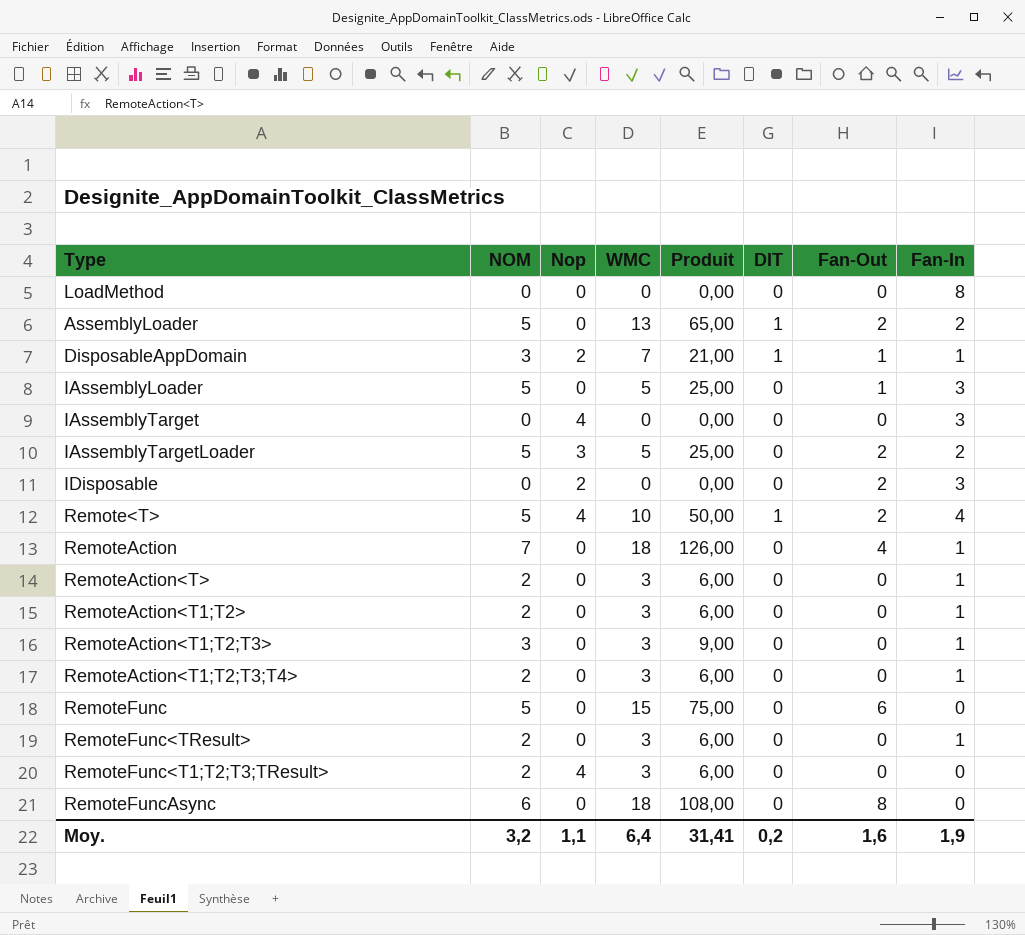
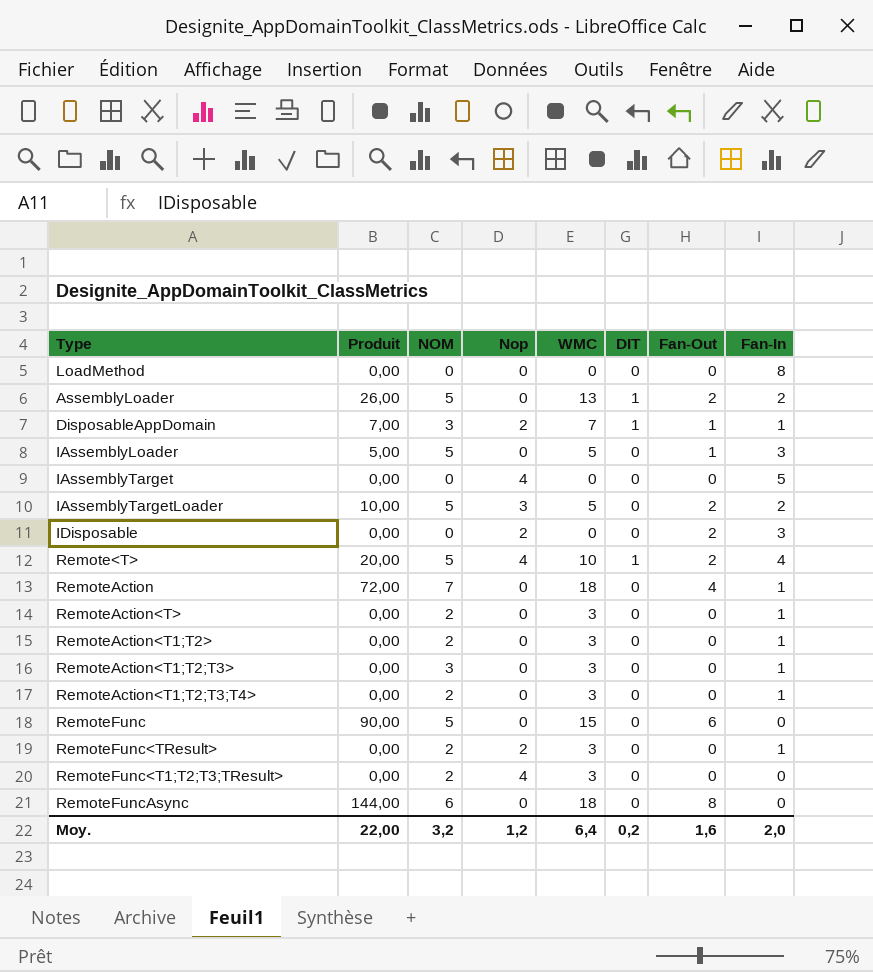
column Produit | formula: [NOM] * [WMC] -> [WMC] * [Fan-Out]
column Produit | position: 5 -> 2
IAssemblyTarget | Fan-In: 3 -> 5
RemoteFunc<TResult> | Nop: 0 -> 2
Moy. | Produit: 31,41 -> 22,00
Moy. | Nop: 1,1 -> 1,2
Moy. | Fan-In: 1,9 -> 2,0

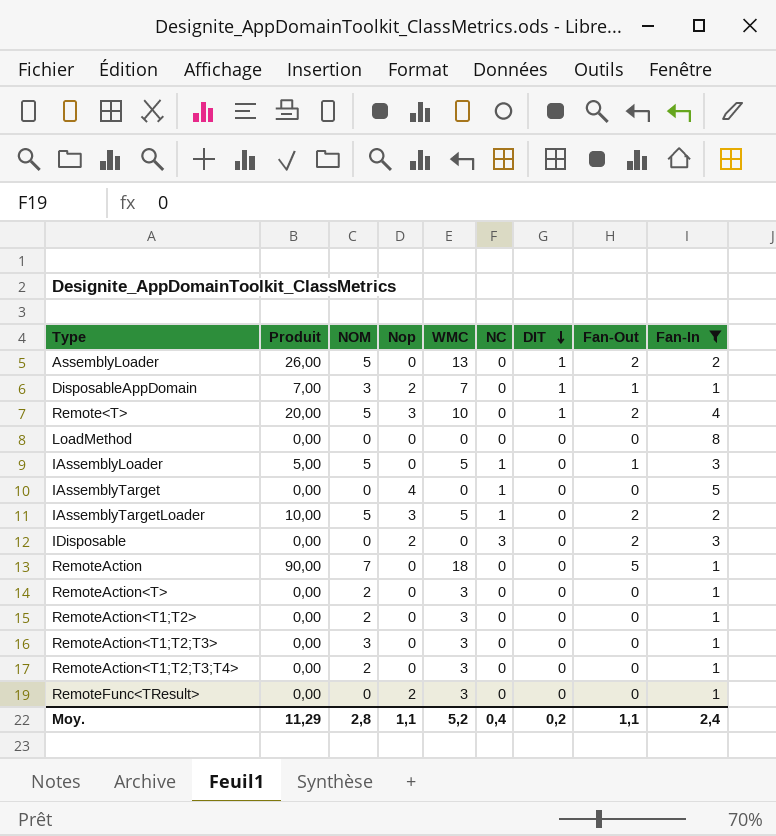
filter: none -> Fan-In != 0
row order: none -> DIT descending
column NC | position: none -> 6
Remote<T> | Nop: 4 -> 3
RemoteAction | Produit: 72,00 -> 90,00
RemoteAction | Fan-Out: 4 -> 5
RemoteFunc<TResult> | NOM: 2 -> 0
Moy. | Produit: 22,00 -> 11,29
Moy. | NOM: 3,2 -> 2,8
Moy. | Nop: 1,2 -> 1,1
Moy. | WMC: 6,4 -> 5,2
Moy. | Fan-Out: 1,6 -> 1,1
Moy. | Fan-In: 2,0 -> 2,4

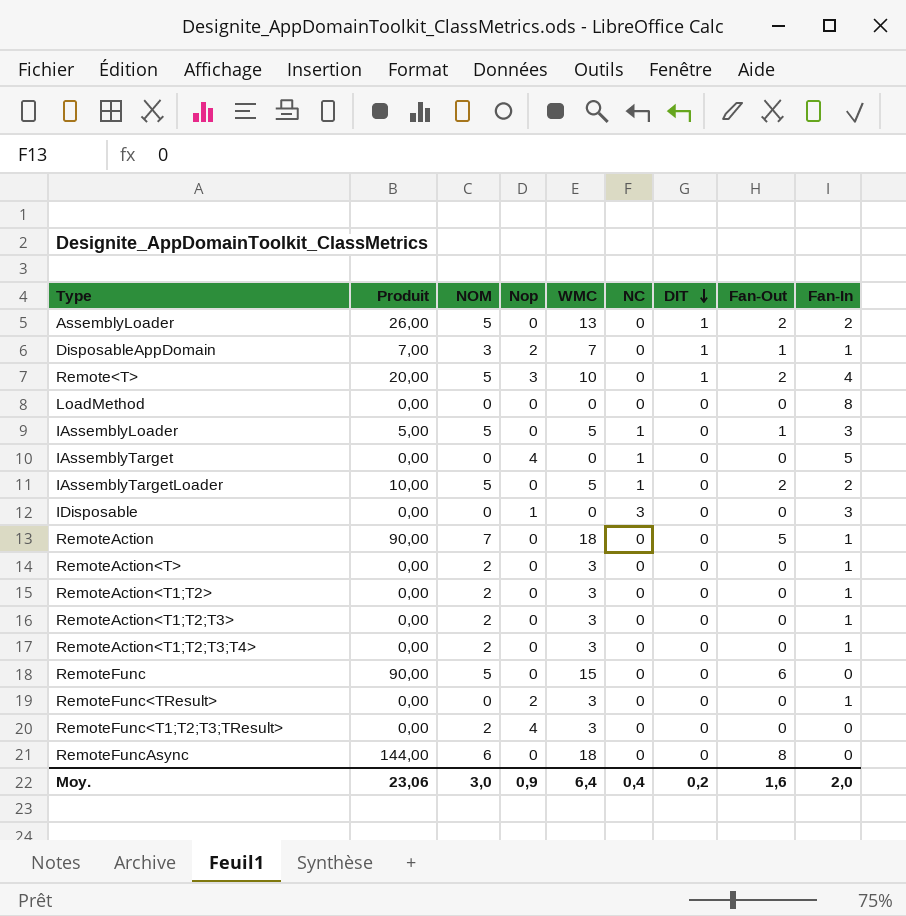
filter: Fan-In != 0 -> none
IAssemblyTargetLoader | Nop: 3 -> 0
IDisposable | Nop: 2 -> 1
IDisposable | Fan-Out: 2 -> 0
RemoteAction<T1;T2;T3> | NOM: 3 -> 2
Moy. | Produit: 11,29 -> 23,06
Moy. | NOM: 2,8 -> 3,0
Moy. | Nop: 1,1 -> 0,9
Moy. | WMC: 5,2 -> 6,4
Moy. | Fan-Out: 1,1 -> 1,6
Moy. | Fan-In: 2,4 -> 2,0

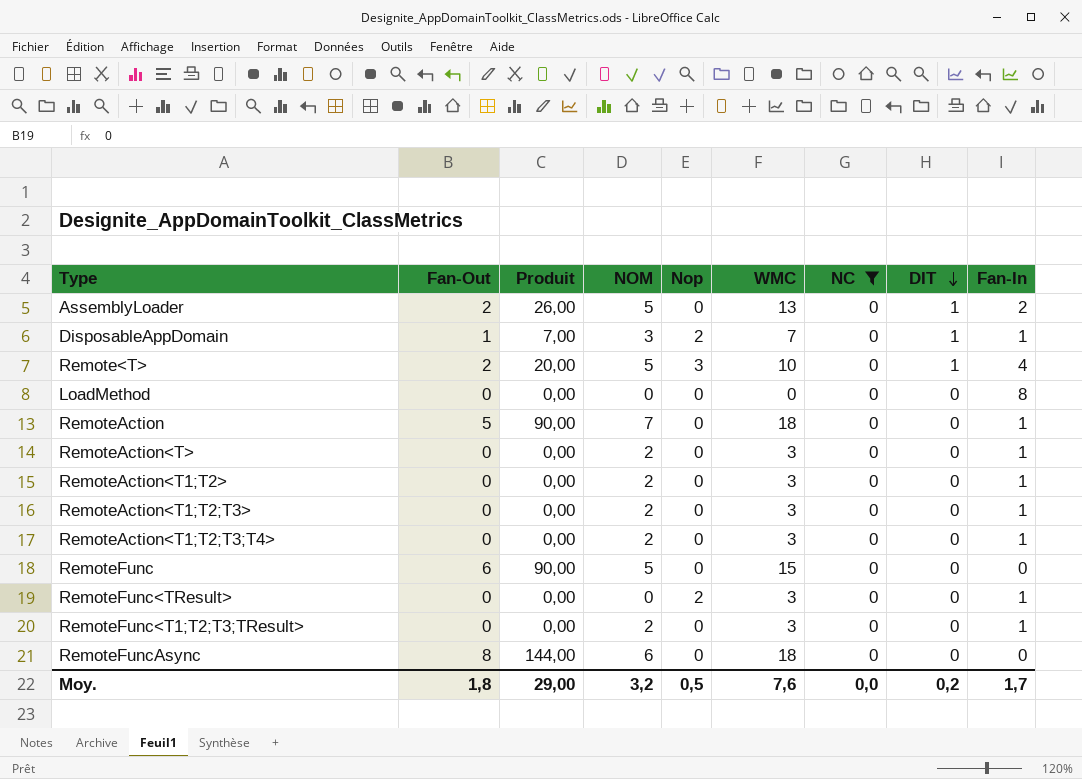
filter: none -> NC = 0
column Fan-Out | position: 8 -> 2
RemoteFunc<T1;T2;T3;TResult> | Nop: 4 -> 0
RemoteFunc<T1;T2;T3;TResult> | Fan-In: 0 -> 1
Moy. | Fan-Out: 1,6 -> 1,8
Moy. | Produit: 23,06 -> 29,00
Moy. | NOM: 3,0 -> 3,2
Moy. | Nop: 0,9 -> 0,5
Moy. | WMC: 6,4 -> 7,6
Moy. | NC: 0,4 -> 0,0
Moy. | Fan-In: 2,0 -> 1,7

